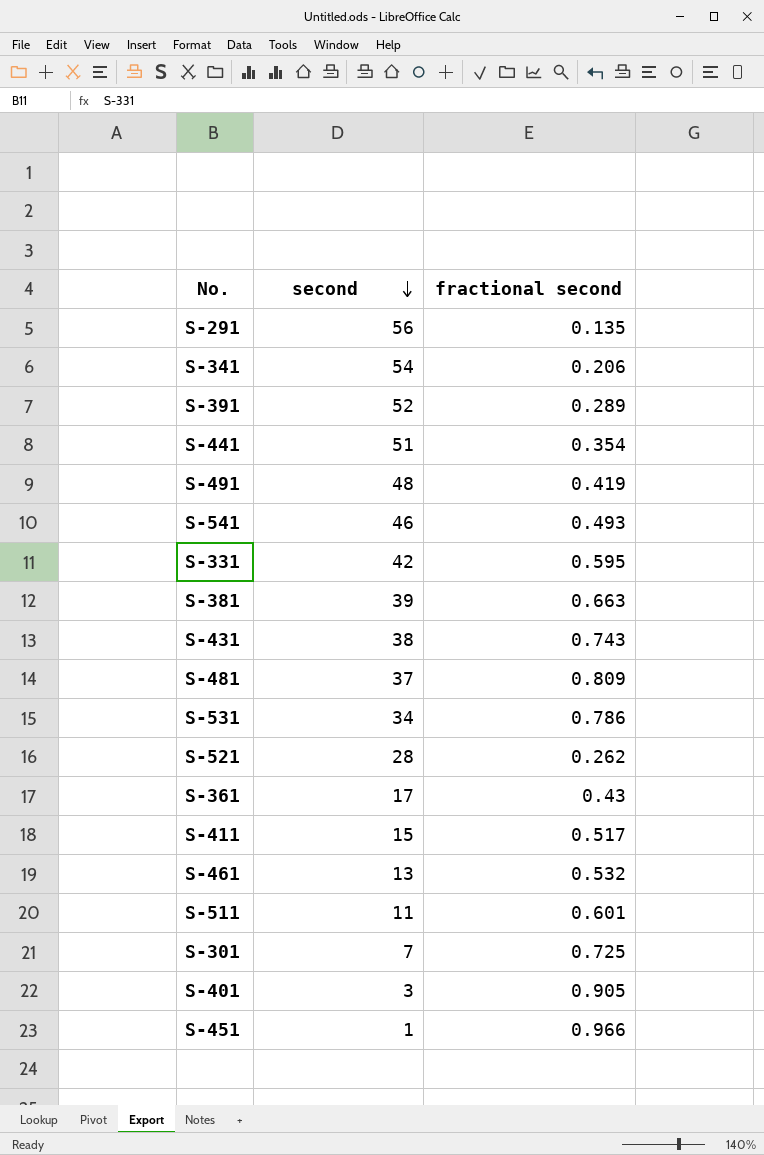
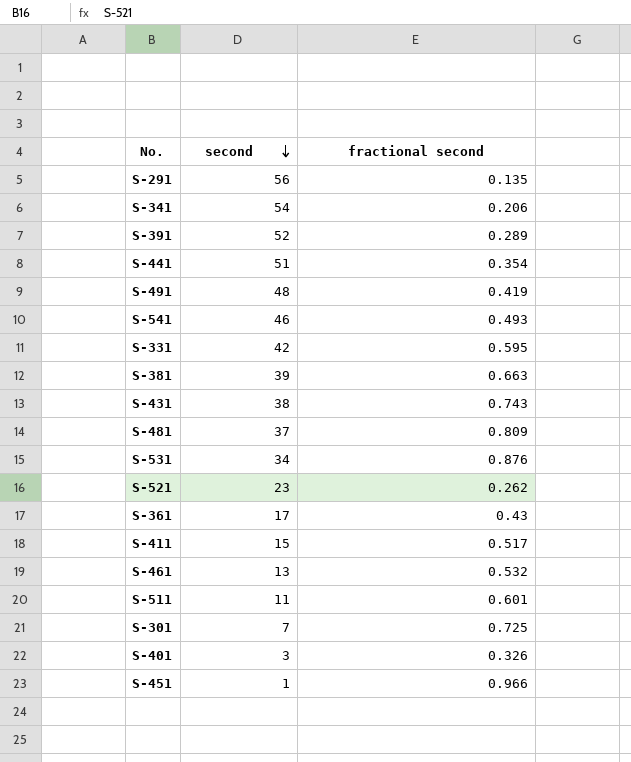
S-531 | fractional second: 0.786 -> 0.876
S-521 | second: 28 -> 23
S-401 | fractional second: 0.905 -> 0.326

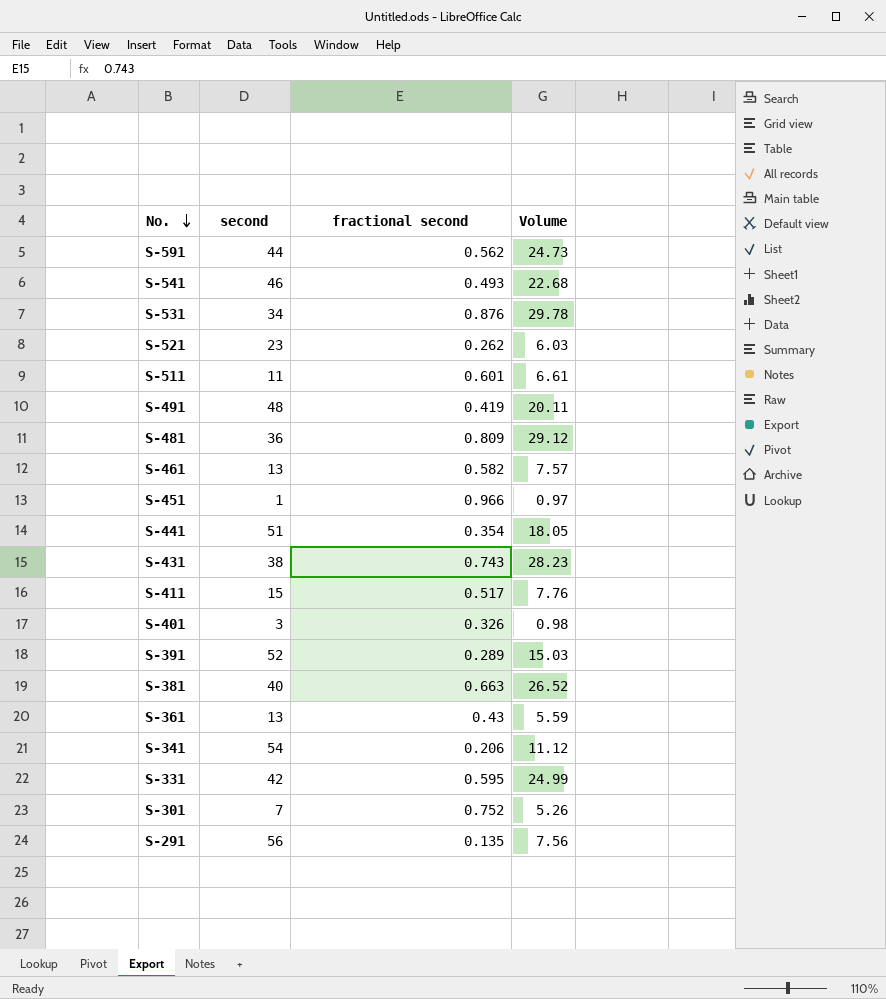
row order: second descending -> No. descending
column Volume | formula: none -> [second] * [fractional second]
row S-591: none -> 44 | 0.562 | 24.73
S-481 | second: 37 -> 36
S-461 | fractional second: 0.532 -> 0.582
S-381 | second: 39 -> 40
S-361 | second: 17 -> 13
S-301 | fractional second: 0.725 -> 0.752

